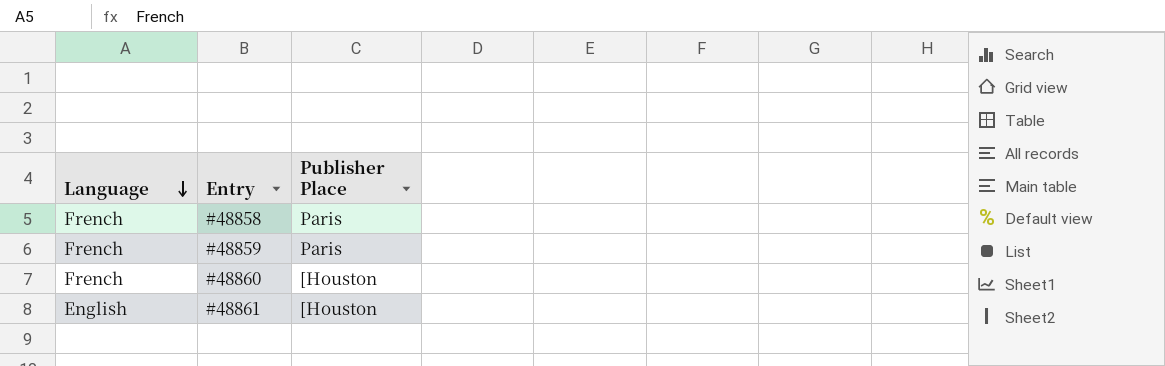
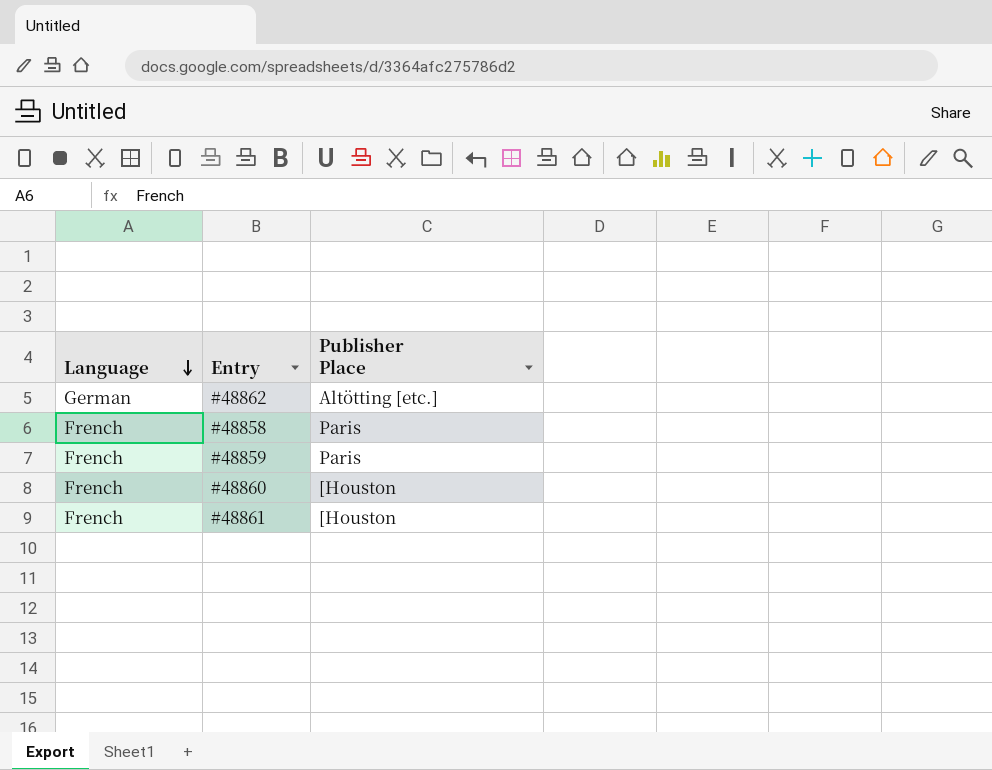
row #48862: none -> German | Altötting [etc.]
#48861 | Language: English -> French

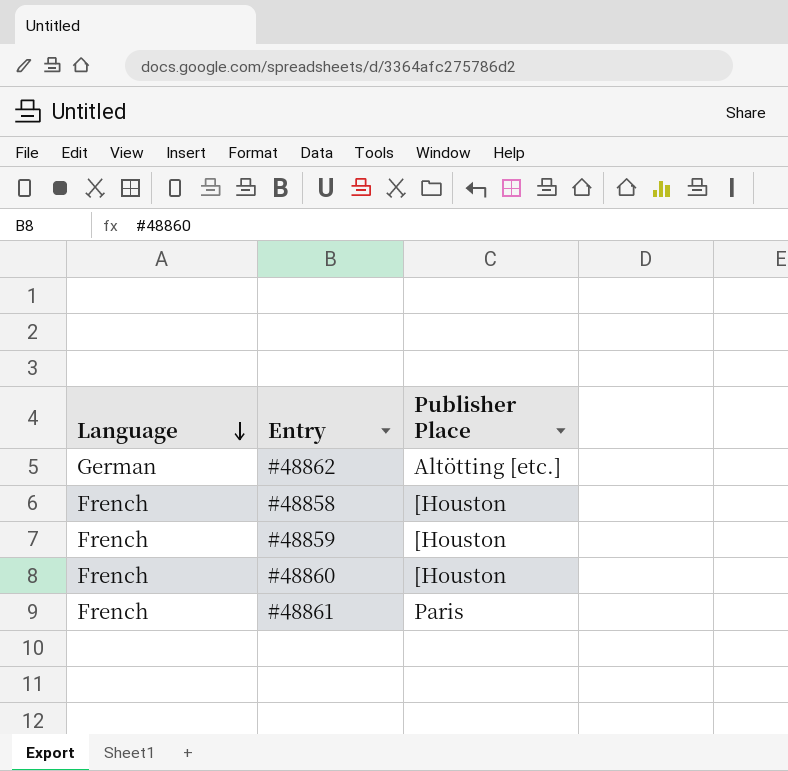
#48858 | Publisher Place: Paris -> [Houston
#48859 | Publisher Place: Paris -> [Houston
#48861 | Publisher Place: [Houston -> Paris

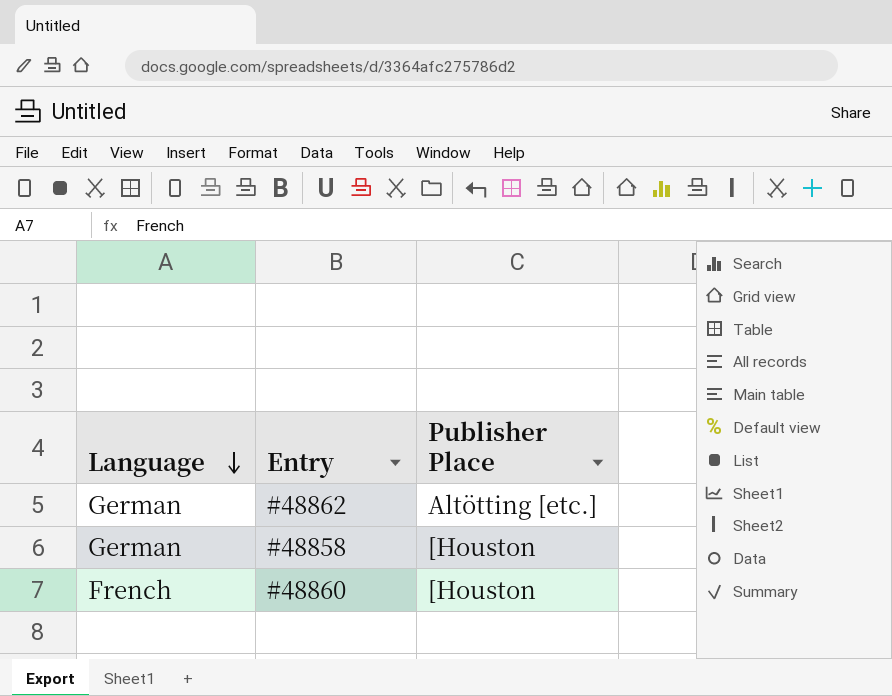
row #48859: French | [Houston -> none
row #48861: French | Paris -> none
#48858 | Language: French -> German

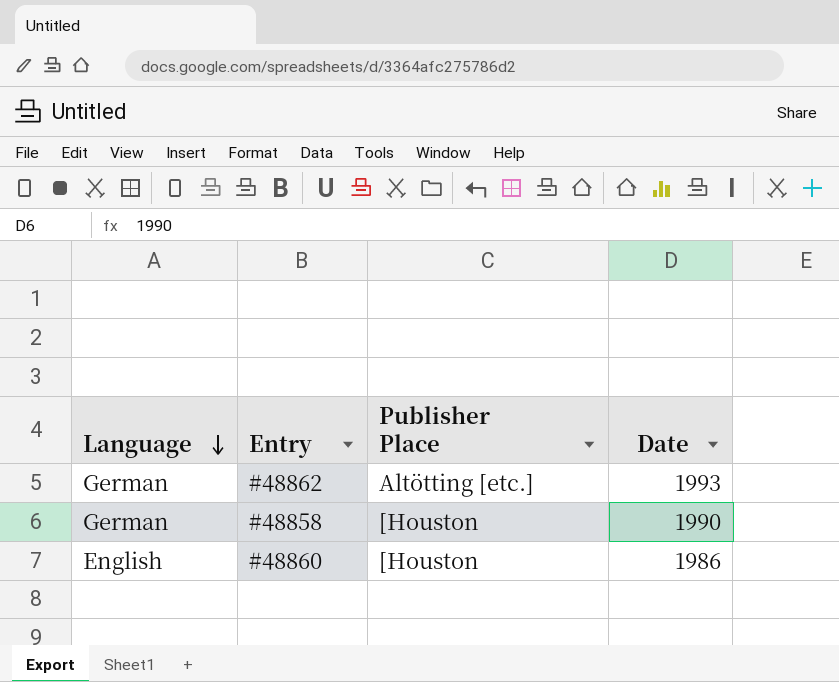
column Date | position: none -> 4
#48860 | Language: French -> English

